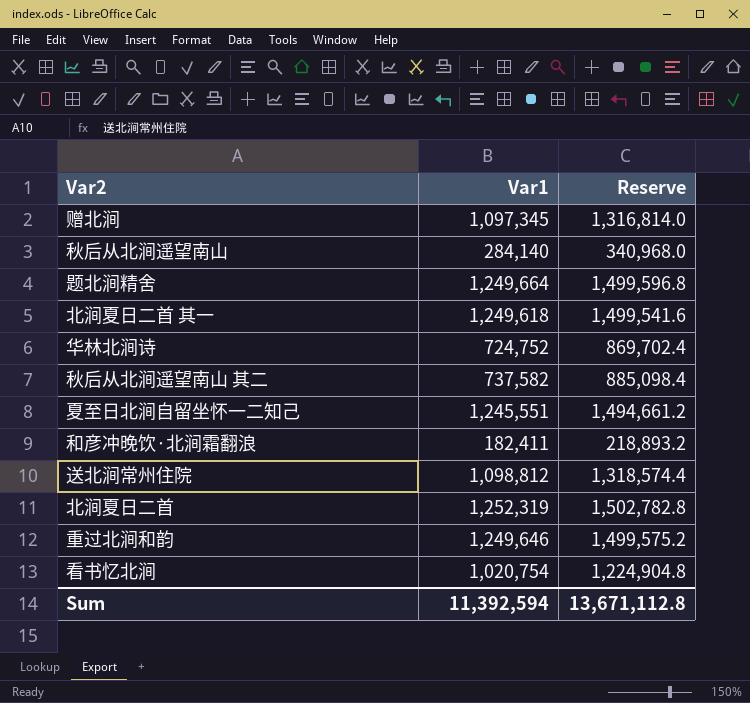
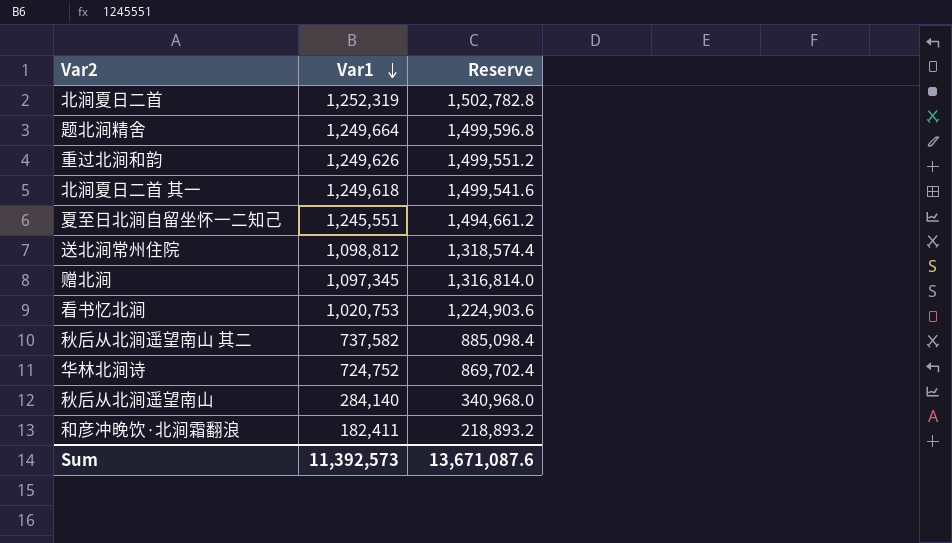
row order: none -> Var1 descending
重过北涧和韵 | Var1: 1,249,646 -> 1,249,626
重过北涧和韵 | Reserve: 1,499,575.2 -> 1,499,551.2
看书忆北涧 | Var1: 1,020,754 -> 1,020,753
看书忆北涧 | Reserve: 1,224,904.8 -> 1,224,903.6
Sum | Var1: 11,392,594 -> 11,392,573
Sum | Reserve: 13,671,112.8 -> 13,671,087.6

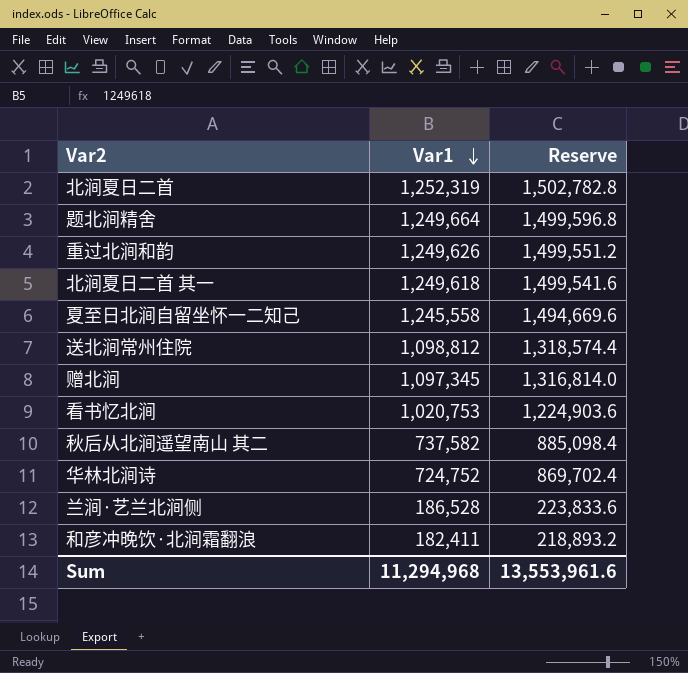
row 秋后从北涧遥望南山: 284,140 | 340,968.0 -> none
夏至日北涧自留坐怀一二知己 | Var1: 1,245,551 -> 1,245,558
夏至日北涧自留坐怀一二知己 | Reserve: 1,494,661.2 -> 1,494,669.6
row 兰涧·艺兰北涧侧: none -> 186,528 | 223,833.6
Sum | Var1: 11,392,573 -> 11,294,968
Sum | Reserve: 13,671,087.6 -> 13,553,961.6

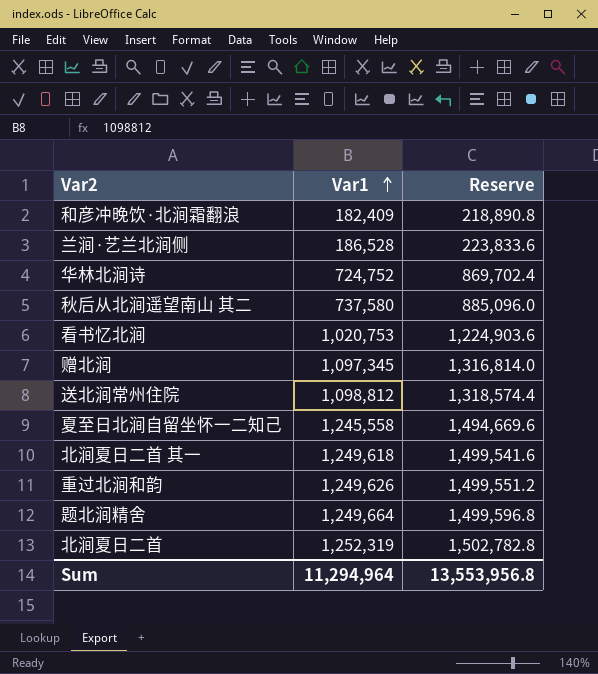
row order: Var1 descending -> Var1 ascending
和彦冲晚饮·北涧霜翻浪 | Var1: 182,411 -> 182,409
和彦冲晚饮·北涧霜翻浪 | Reserve: 218,893.2 -> 218,890.8
秋后从北涧遥望南山 其二 | Var1: 737,582 -> 737,580
秋后从北涧遥望南山 其二 | Reserve: 885,098.4 -> 885,096.0
Sum | Var1: 11,294,968 -> 11,294,964
Sum | Reserve: 13,553,961.6 -> 13,553,956.8

